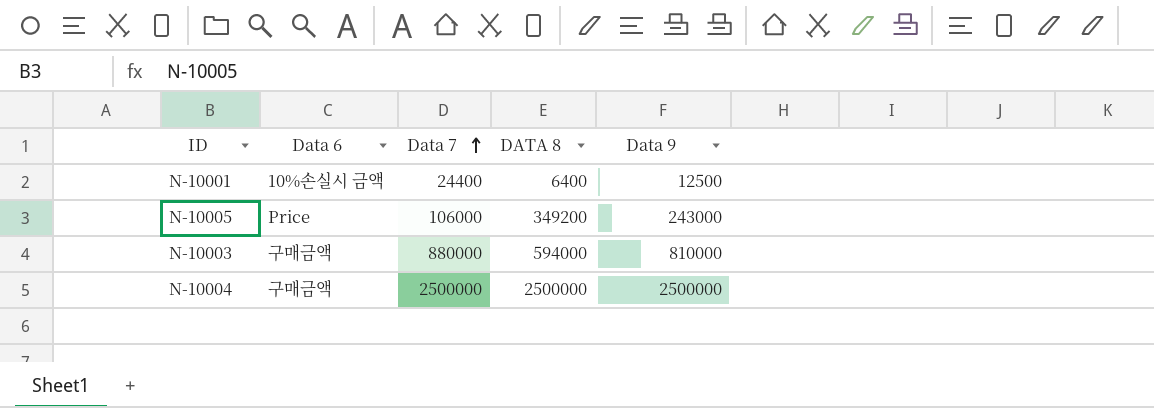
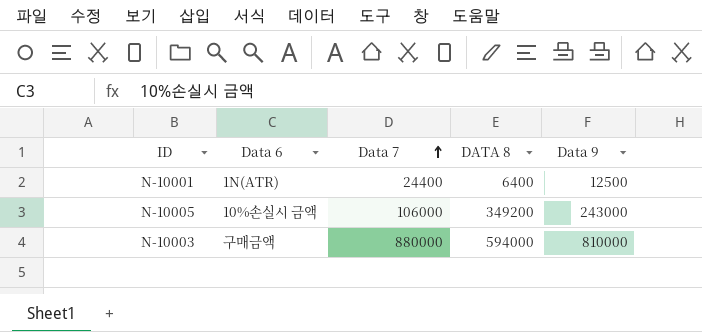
row N-10004: 구매금액 | 2500000 | 2500000 | 2500000 -> none
N-10001 | Data 6: 10%손실시 금액 -> 1N(ATR)
N-10005 | Data 6: Price -> 10%손실시 금액

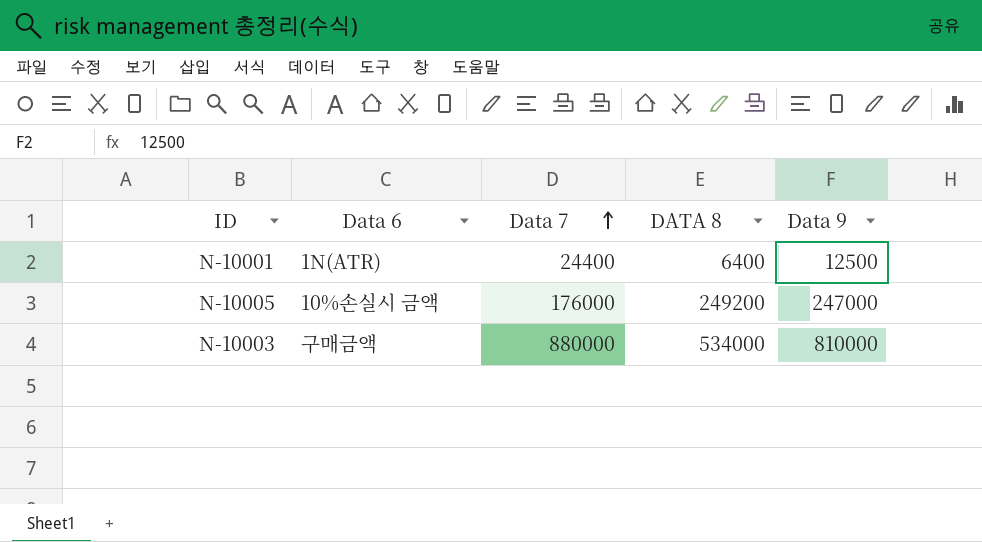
N-10005 | Data 7: 106000 -> 176000
N-10005 | DATA 8: 349200 -> 249200
N-10005 | Data 9: 243000 -> 247000
N-10003 | DATA 8: 594000 -> 534000

